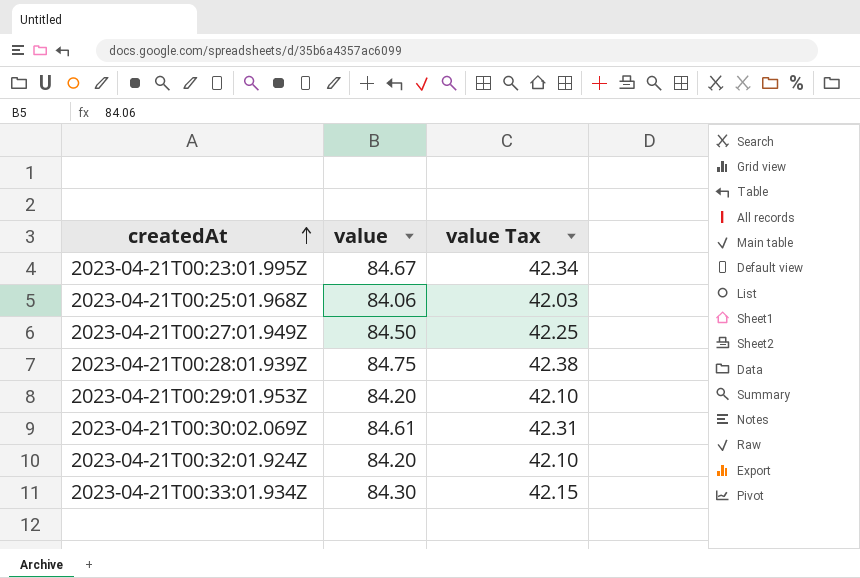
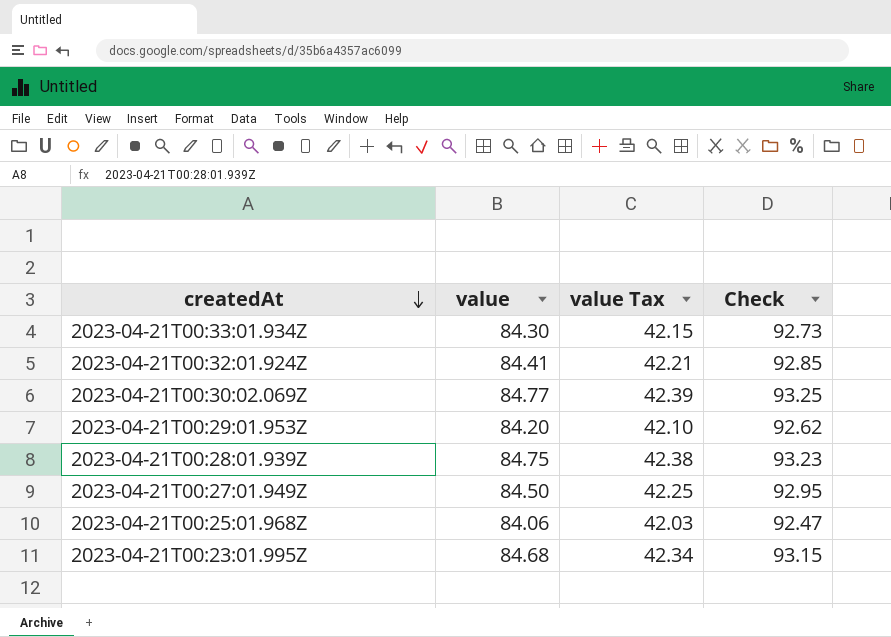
row order: createdAt ascending -> createdAt descending
column Check | formula: none -> [value] * 1.1
2023-04-21T00:32:01.924Z | value: 84.20 -> 84.41
2023-04-21T00:32:01.924Z | value Tax: 42.10 -> 42.21
2023-04-21T00:30:02.069Z | value: 84.61 -> 84.77
2023-04-21T00:30:02.069Z | value Tax: 42.31 -> 42.39
2023-04-21T00:23:01.995Z | value: 84.67 -> 84.68

